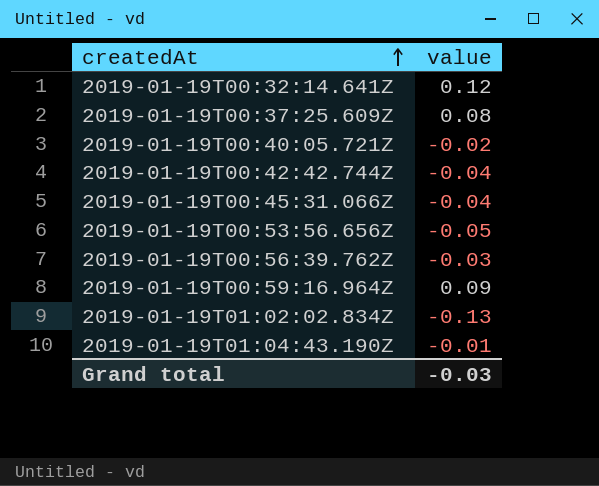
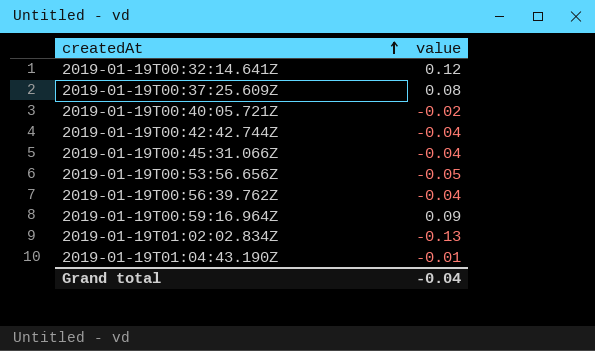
2019-01-19T00:56:39.762Z | value: -0.03 -> -0.04
Grand total | value: -0.03 -> -0.04

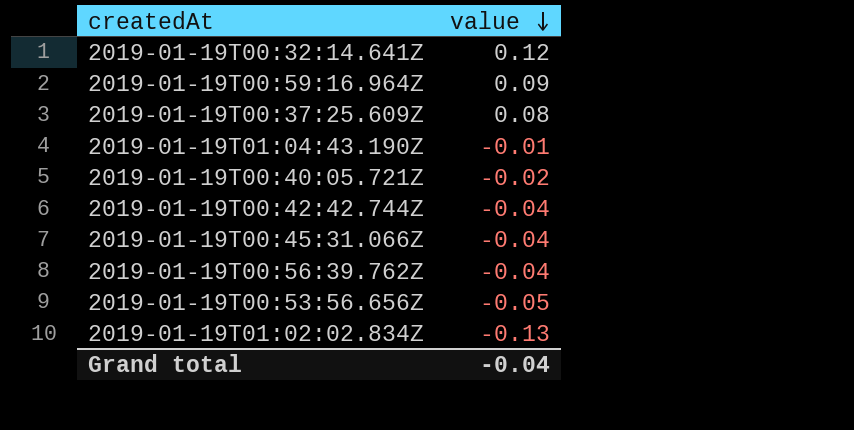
row order: createdAt ascending -> value descending

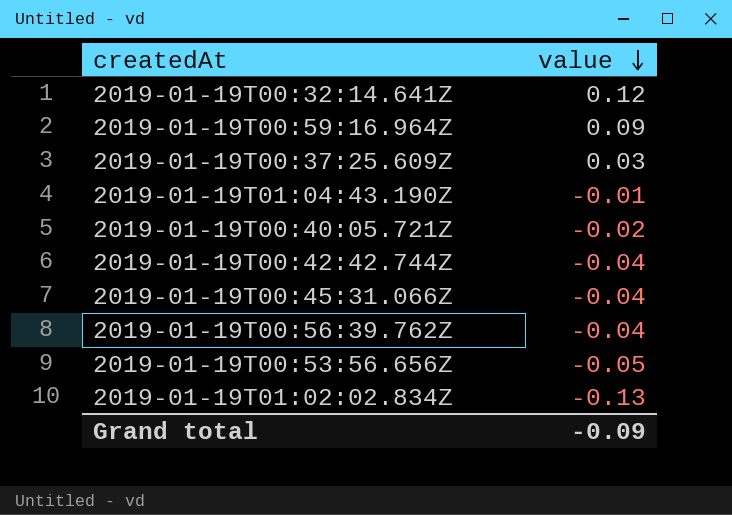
2019-01-19T00:37:25.609Z | value: 0.08 -> 0.03
Grand total | value: -0.04 -> -0.09

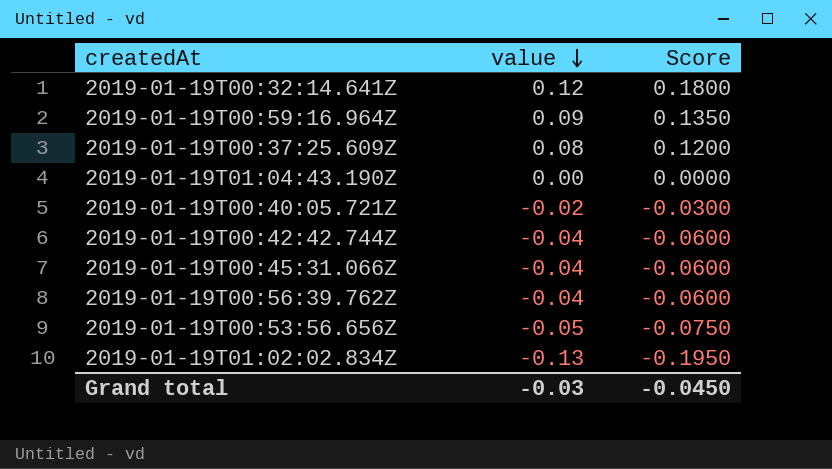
column Score | formula: none -> [value] * 1.5
2019-01-19T00:37:25.609Z | value: 0.03 -> 0.08
2019-01-19T01:04:43.190Z | value: -0.01 -> 0.00
Grand total | value: -0.09 -> -0.03

